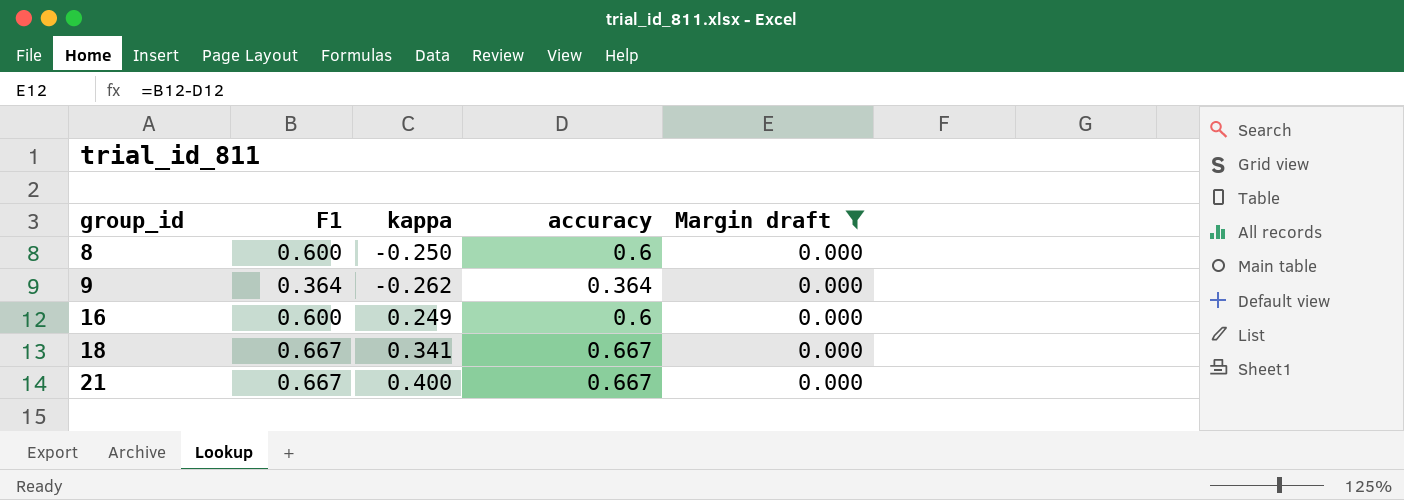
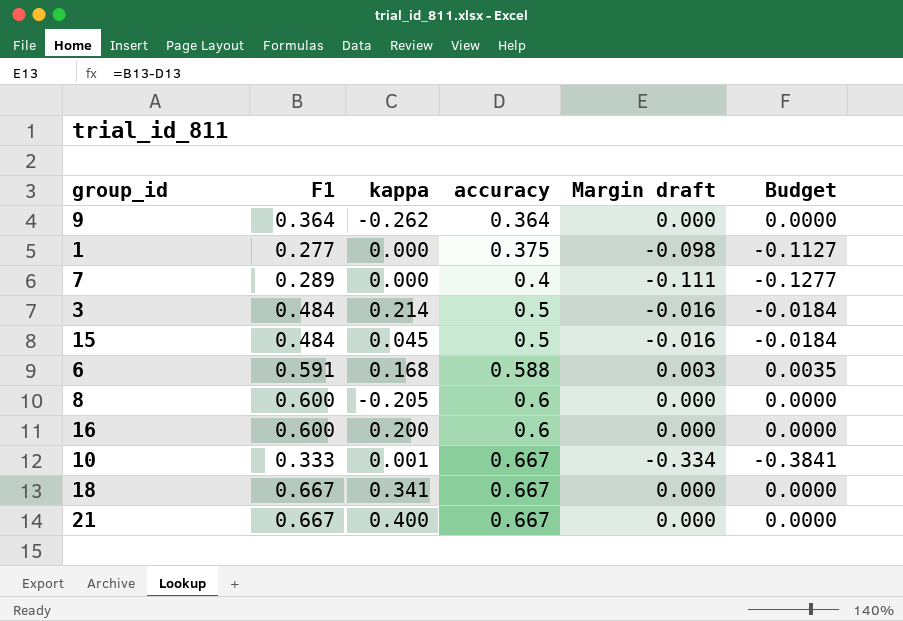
filter: Margin draft = 0.000 -> none
row order: group_id ascending -> accuracy ascending
column Budget | formula: none -> [Margin draft] * 1.15
8 | kappa: -0.250 -> -0.205
16 | kappa: 0.249 -> 0.200

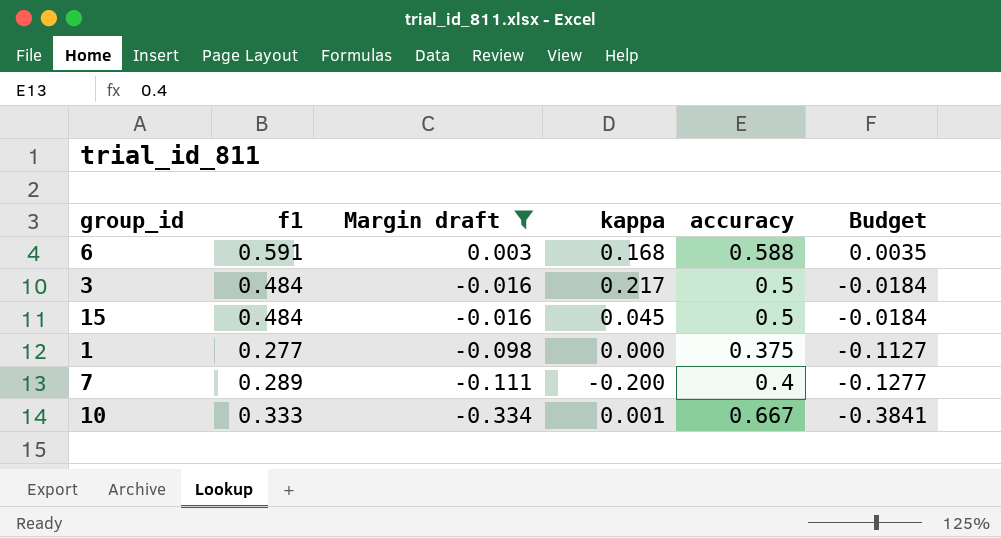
filter: none -> Margin draft != 0.000
row order: accuracy ascending -> Margin draft descending
column name: F1 -> f1
column Margin draft | position: 5 -> 3
3 | kappa: 0.214 -> 0.217
7 | kappa: 0.000 -> -0.200

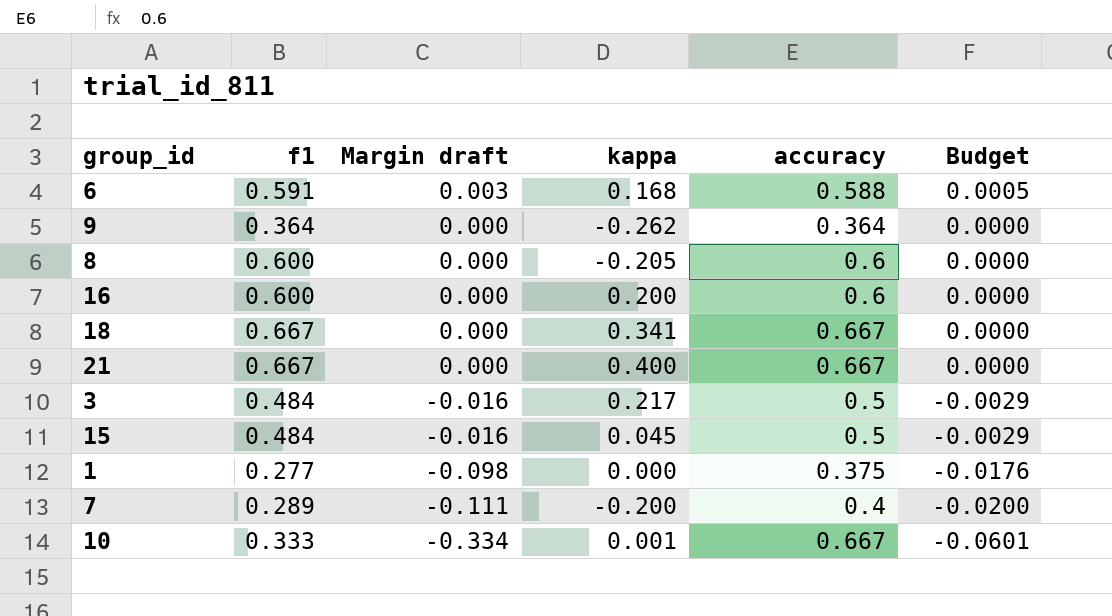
filter: Margin draft != 0.000 -> none
column Budget | formula: [Margin draft] * 1.15 -> [Margin draft] * 0.18

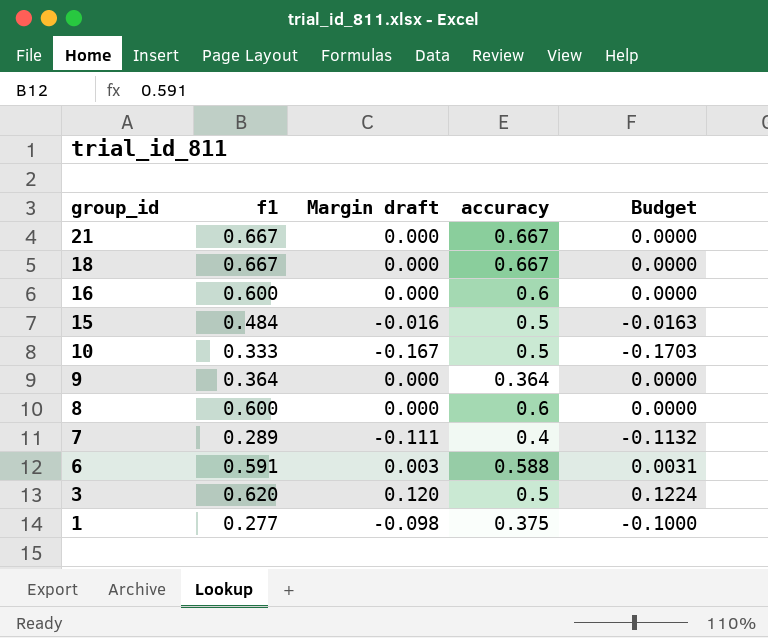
row order: Margin draft descending -> group_id descending
column kappa | position: 4 -> none
column Budget | formula: [Margin draft] * 0.18 -> [Margin draft] * 1.02
10 | Margin draft: -0.334 -> -0.167
10 | accuracy: 0.667 -> 0.5
3 | f1: 0.484 -> 0.620
3 | Margin draft: -0.016 -> 0.120

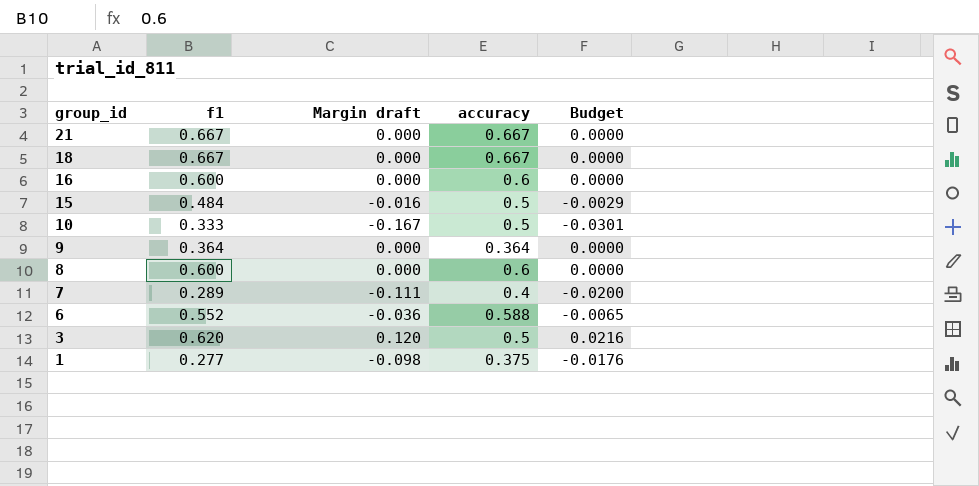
column Budget | formula: [Margin draft] * 1.02 -> [Margin draft] * 0.18
6 | f1: 0.591 -> 0.552
6 | Margin draft: 0.003 -> -0.036

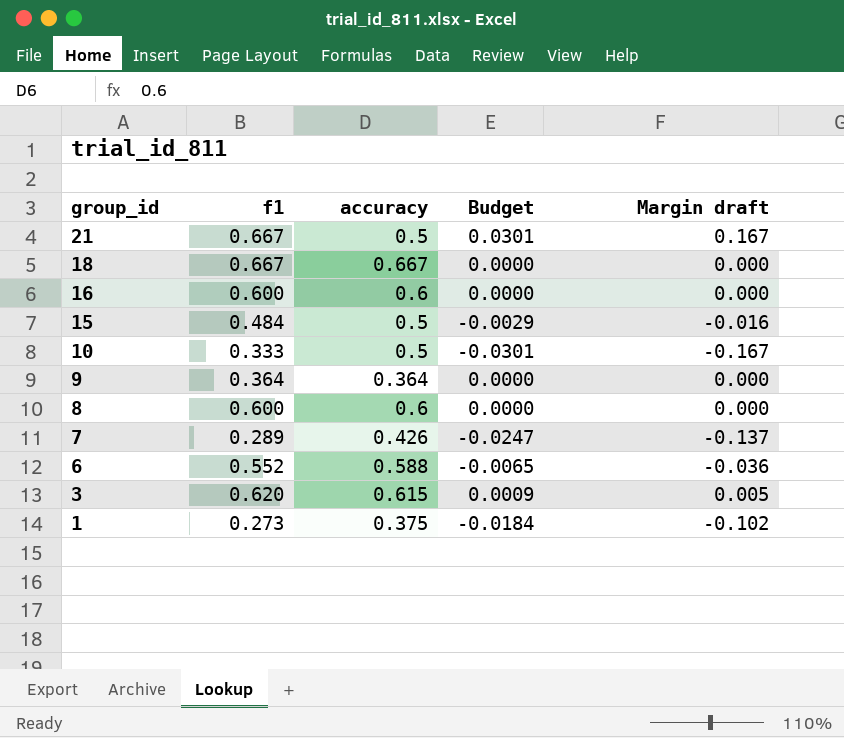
column Margin draft | position: 3 -> 5
21 | accuracy: 0.667 -> 0.5
21 | Budget: 0.0000 -> 0.0301
21 | Margin draft: 0.000 -> 0.167
7 | accuracy: 0.4 -> 0.426
7 | Budget: -0.0200 -> -0.0247
7 | Margin draft: -0.111 -> -0.137
3 | accuracy: 0.5 -> 0.615
3 | Budget: 0.0216 -> 0.0009
3 | Margin draft: 0.120 -> 0.005
1 | f1: 0.277 -> 0.273
1 | Budget: -0.0176 -> -0.0184
1 | Margin draft: -0.098 -> -0.102

